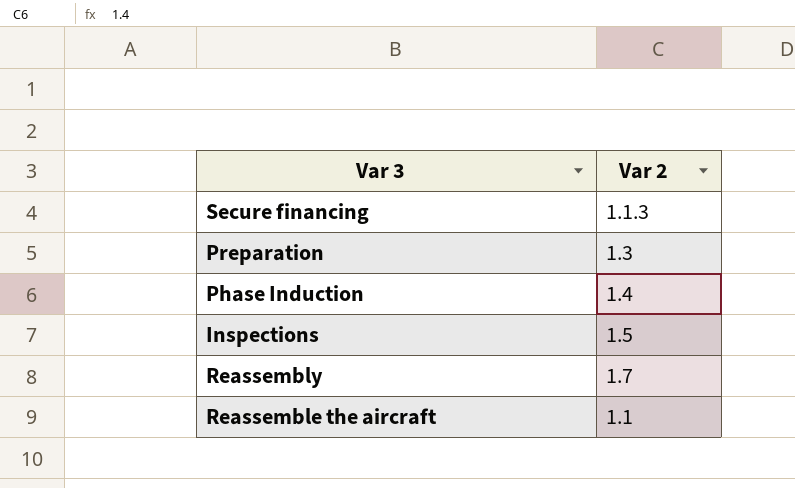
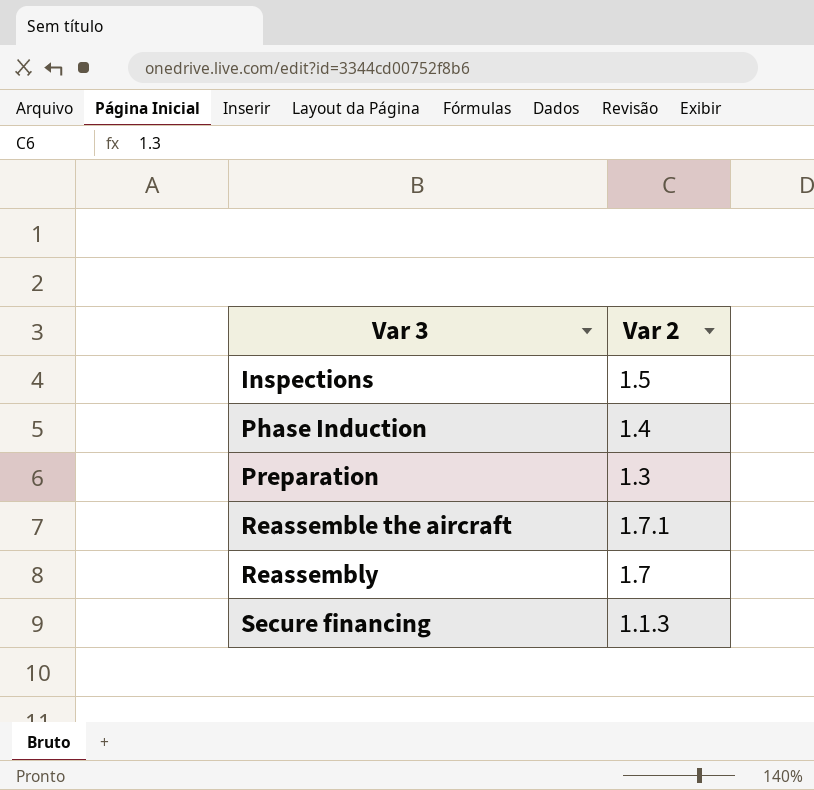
row order: none -> Var 3 ascending
Reassemble the aircraft | Var 2: 1.1 -> 1.7.1

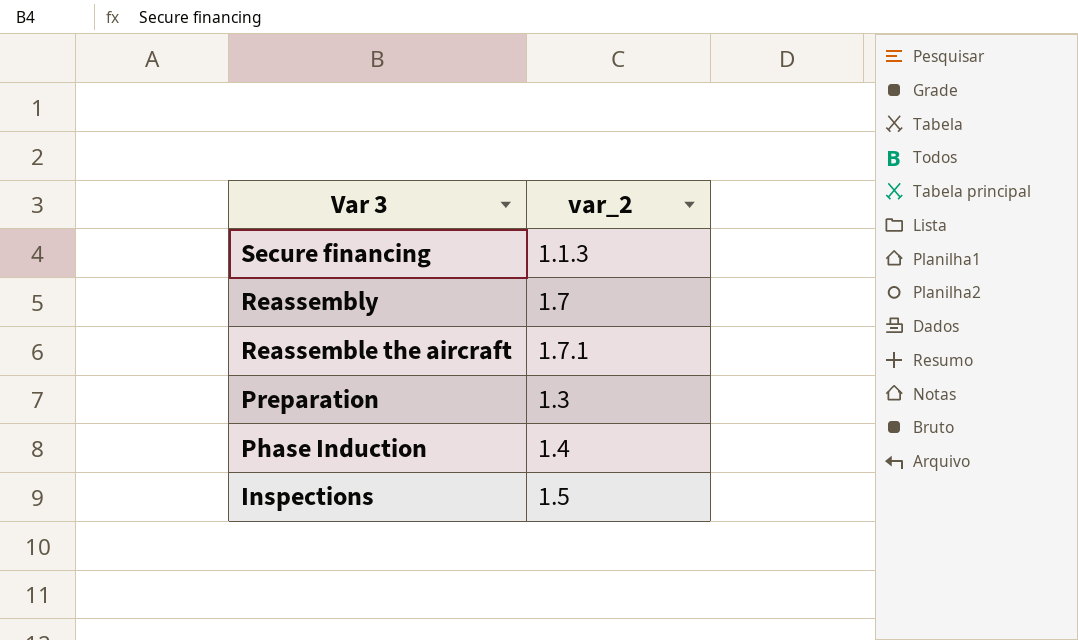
row order: Var 3 ascending -> Var 3 descending
column name: Var 2 -> var_2

